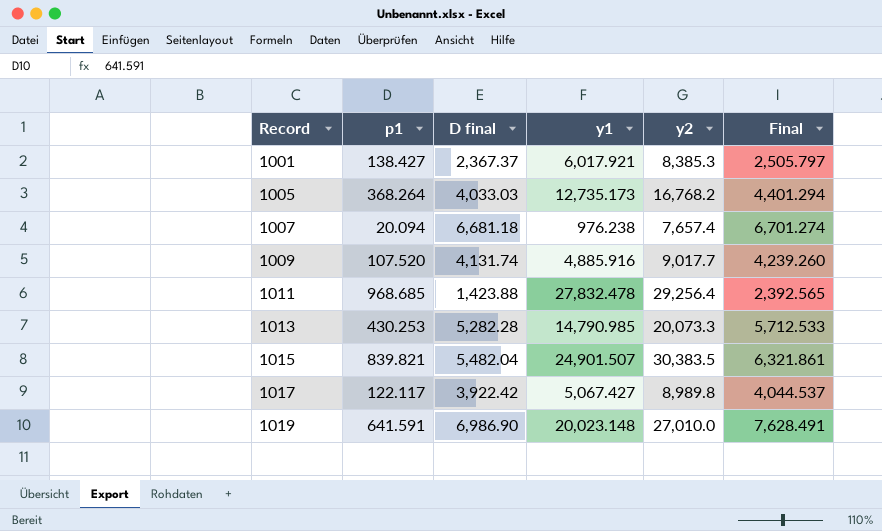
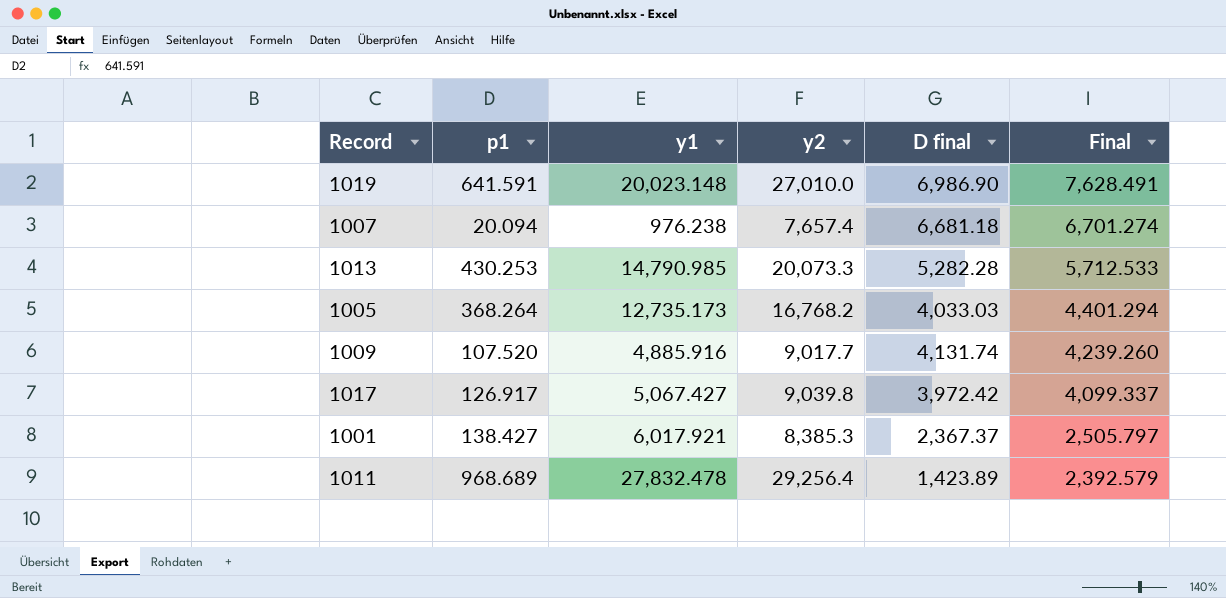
row order: Record ascending -> Final descending
column D final | position: 3 -> 5
row 1015: 839.821 | 5,482.04 | 24,901.507 | 30,383.5 | 6,321.861 -> none
1017 | p1: 122.117 -> 126.917
1017 | y2: 8,989.8 -> 9,039.8
1017 | D final: 3,922.42 -> 3,972.42
1017 | Final: 4,044.537 -> 4,099.337
1011 | p1: 968.685 -> 968.689
1011 | D final: 1,423.88 -> 1,423.89
1011 | Final: 2,392.565 -> 2,392.579

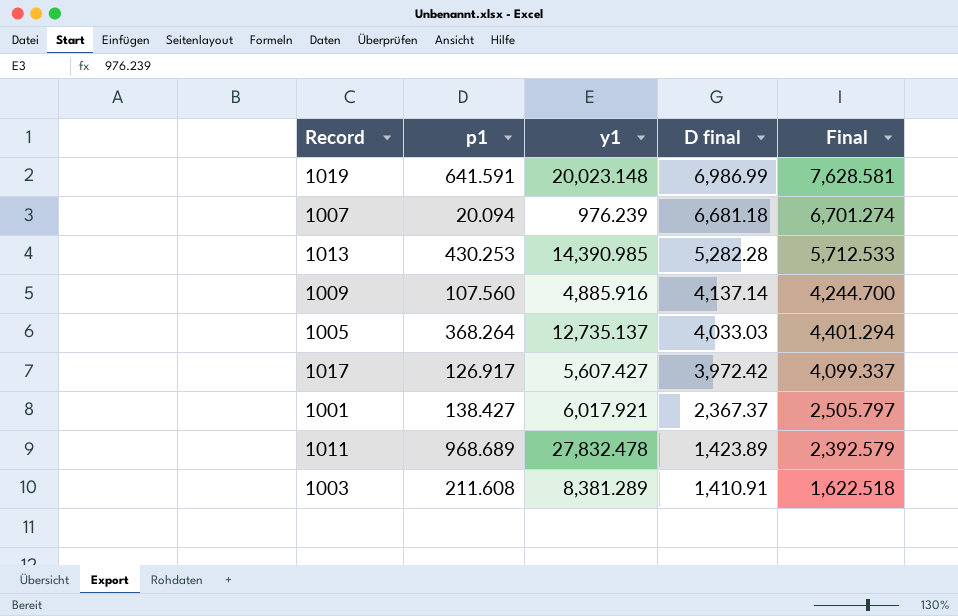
row order: Final descending -> D final descending
column y2 | formula: [y1] + [D final] -> none
1019 | D final: 6,986.90 -> 6,986.99
1019 | Final: 7,628.491 -> 7,628.581
1007 | y1: 976.238 -> 976.239
1013 | y1: 14,790.985 -> 14,390.985
1009 | p1: 107.520 -> 107.560
1009 | D final: 4,131.74 -> 4,137.14
1009 | Final: 4,239.260 -> 4,244.700
1005 | y1: 12,735.173 -> 12,735.137
1017 | y1: 5,067.427 -> 5,607.427
row 1003: none -> 211.608 | 8,381.289 | 1,410.91 | 1,622.518

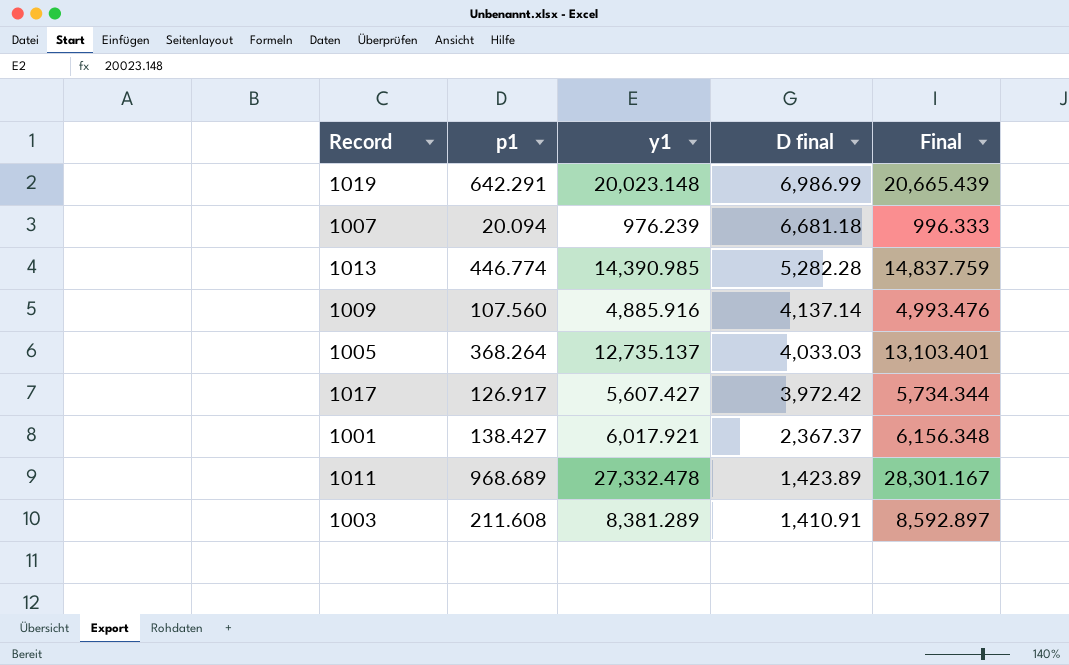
column Final | formula: [p1] + [D final] -> [p1] + [y1]
1019 | p1: 641.591 -> 642.291
1013 | p1: 430.253 -> 446.774
1011 | y1: 27,832.478 -> 27,332.478

